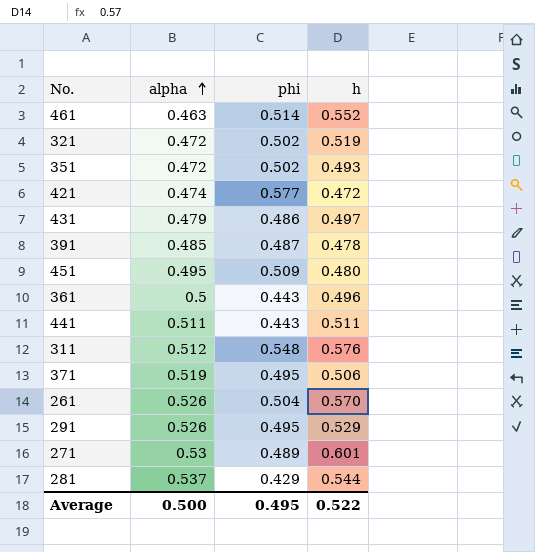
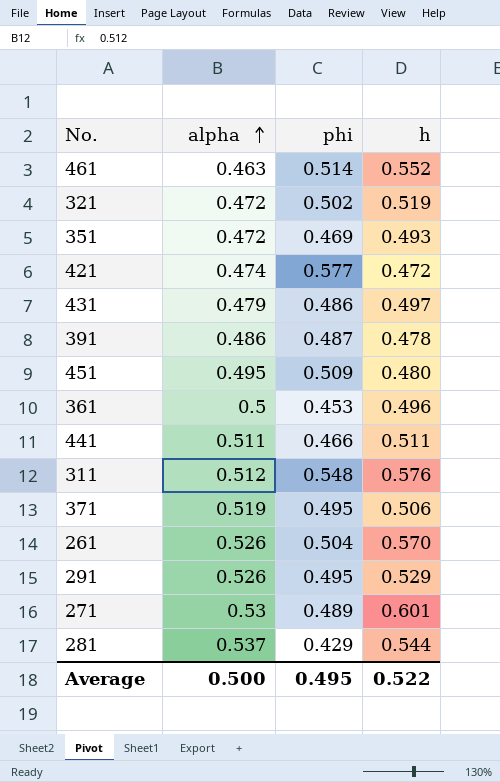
351 | phi: 0.502 -> 0.469
391 | alpha: 0.485 -> 0.486
361 | phi: 0.443 -> 0.453
441 | phi: 0.443 -> 0.466

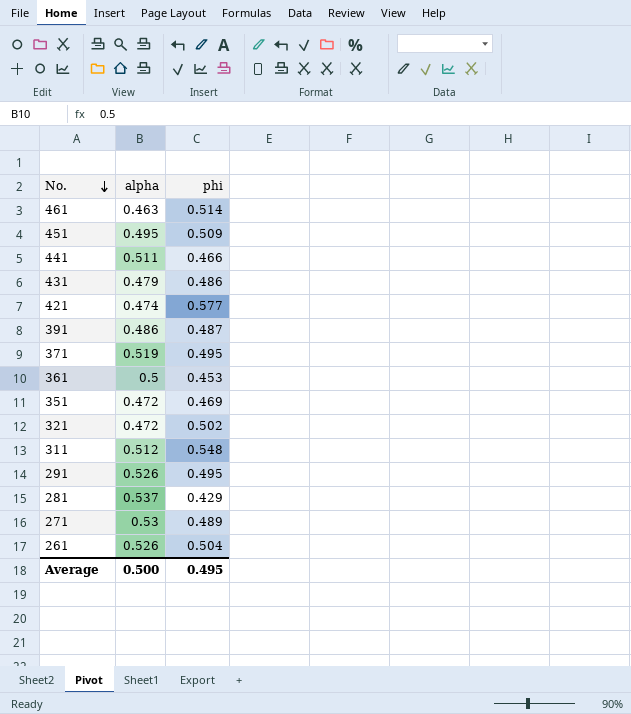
row order: alpha ascending -> No. descending
column h | position: 4 -> none

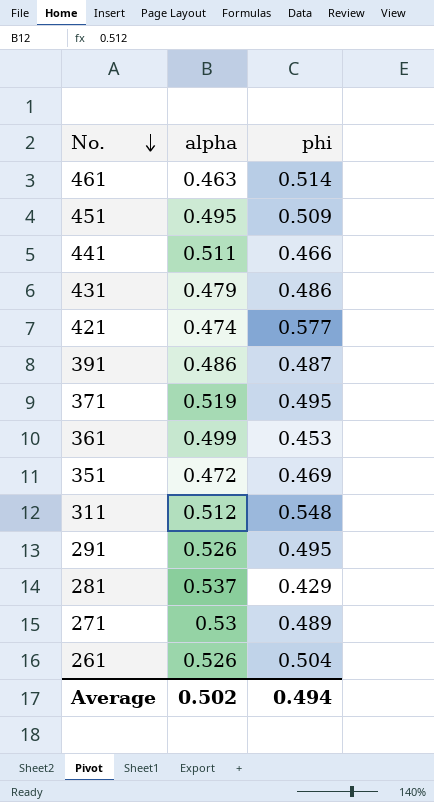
row 321: 0.472 | 0.502 -> none
361 | alpha: 0.5 -> 0.499
Average | alpha: 0.500 -> 0.502
Average | phi: 0.495 -> 0.494

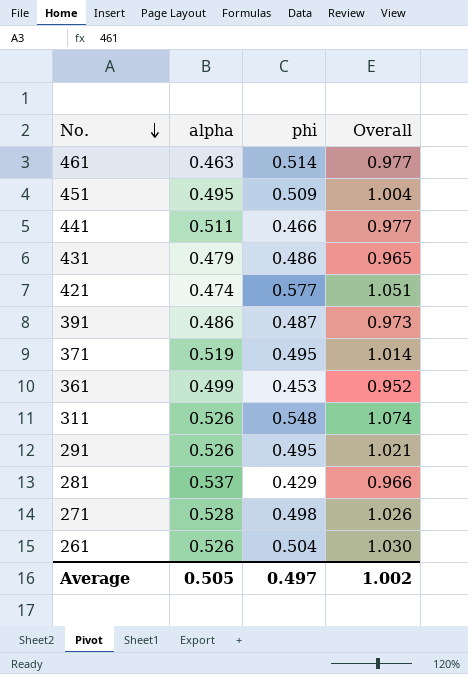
column Overall | formula: none -> [alpha] + [phi]
row 351: 0.472 | 0.469 -> none
311 | alpha: 0.512 -> 0.526
271 | alpha: 0.53 -> 0.528
271 | phi: 0.489 -> 0.498
Average | alpha: 0.502 -> 0.505
Average | phi: 0.494 -> 0.497

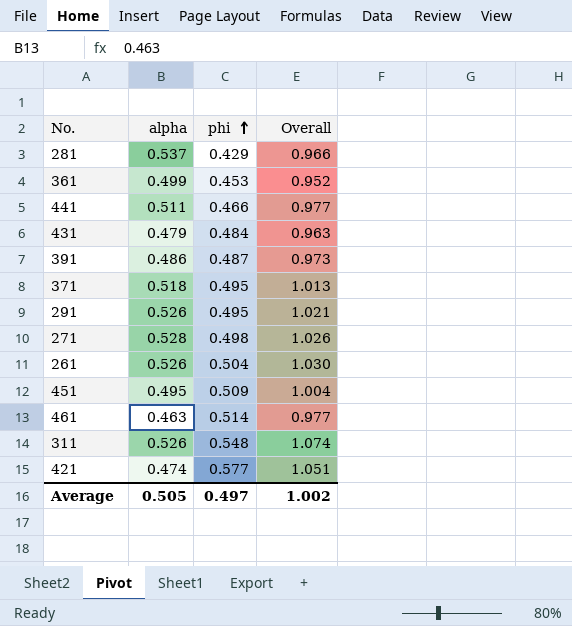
row order: No. descending -> phi ascending
431 | phi: 0.486 -> 0.484
431 | Overall: 0.965 -> 0.963
371 | alpha: 0.519 -> 0.518
371 | Overall: 1.014 -> 1.013

